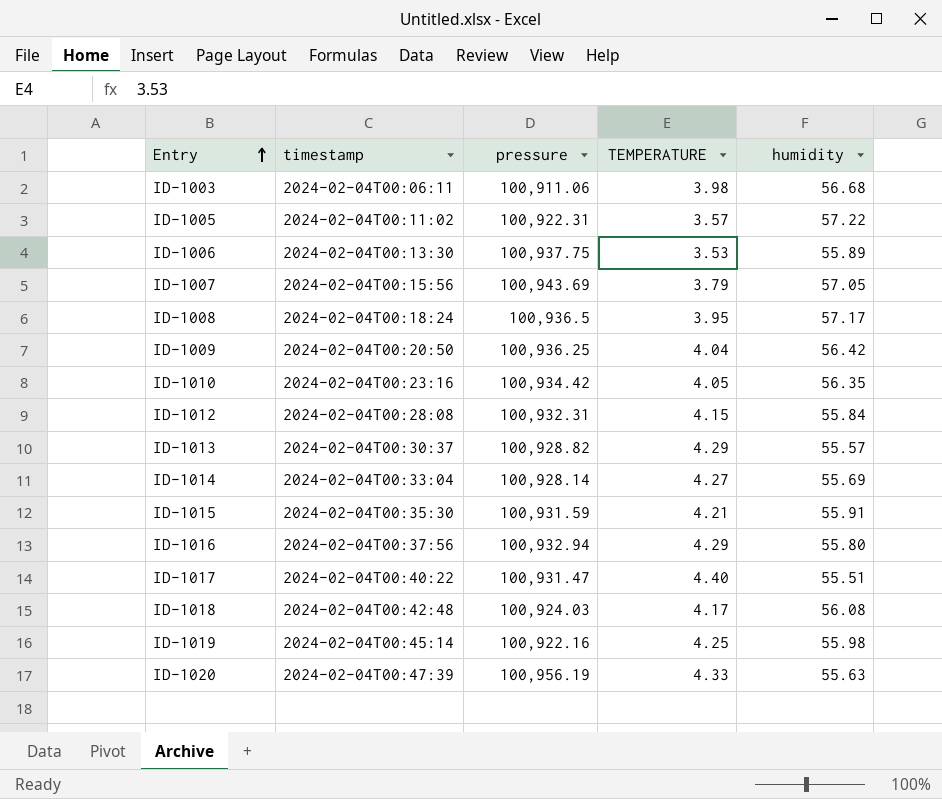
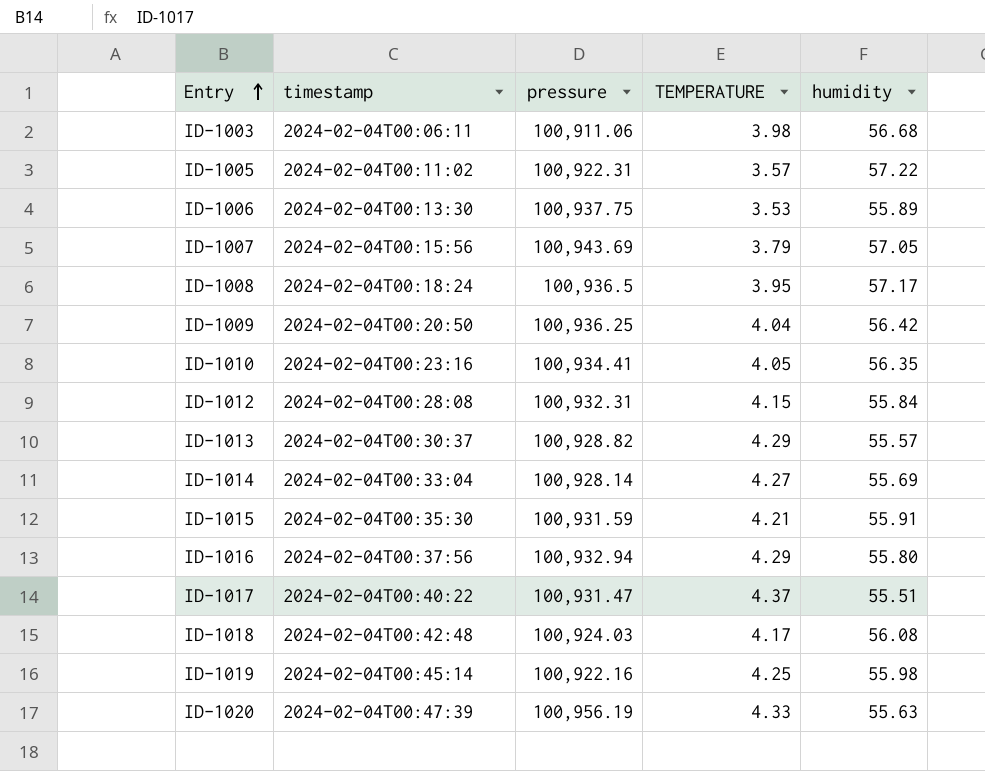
ID-1010 | pressure: 100,934.42 -> 100,934.41
ID-1017 | TEMPERATURE: 4.40 -> 4.37

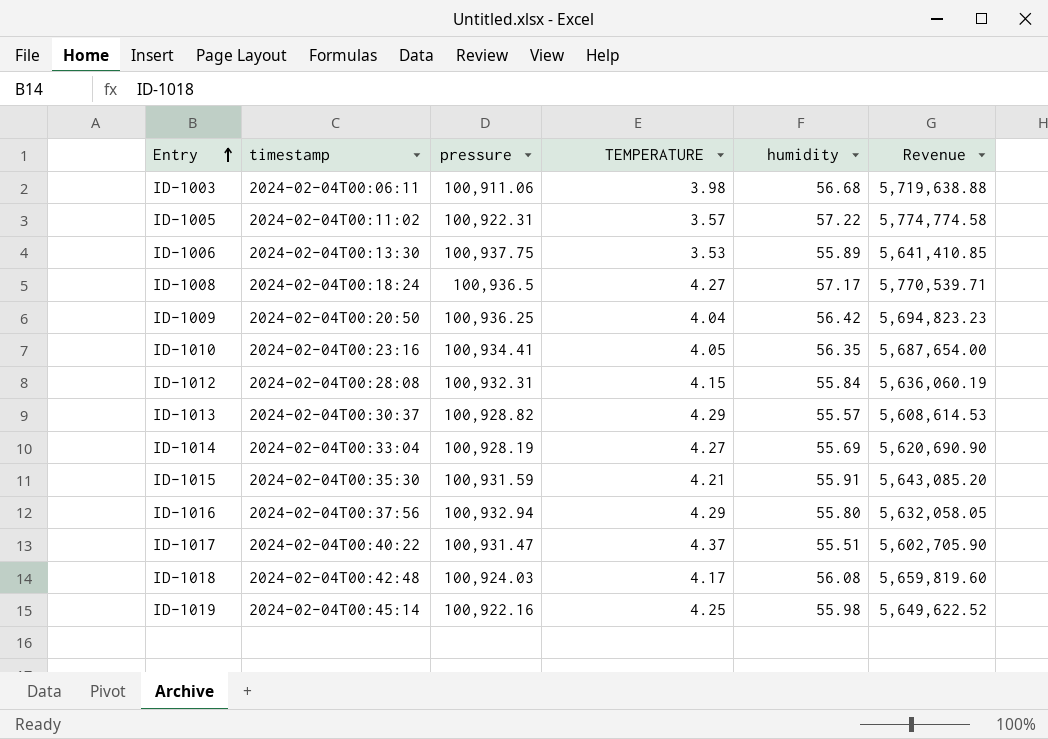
column Revenue | formula: none -> [pressure] * [humidity]
row ID-1007: 2024-02-04T00:15:56 | 100,943.69 | 3.79 | 57.05 -> none
row ID-1020: 2024-02-04T00:47:39 | 100,956.19 | 4.33 | 55.63 -> none
ID-1008 | TEMPERATURE: 3.95 -> 4.27
ID-1014 | pressure: 100,928.14 -> 100,928.19

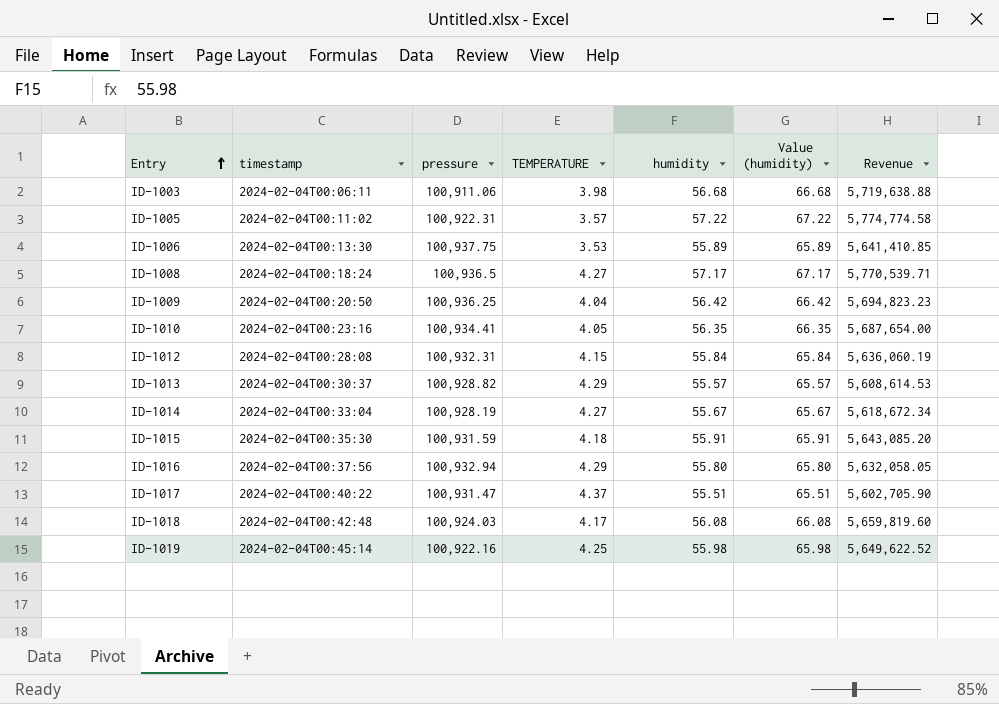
column Value (humidity) | formula: none -> [humidity] + 10
ID-1014 | humidity: 55.69 -> 55.67
ID-1014 | Revenue: 5,620,690.90 -> 5,618,672.34
ID-1015 | TEMPERATURE: 4.21 -> 4.18

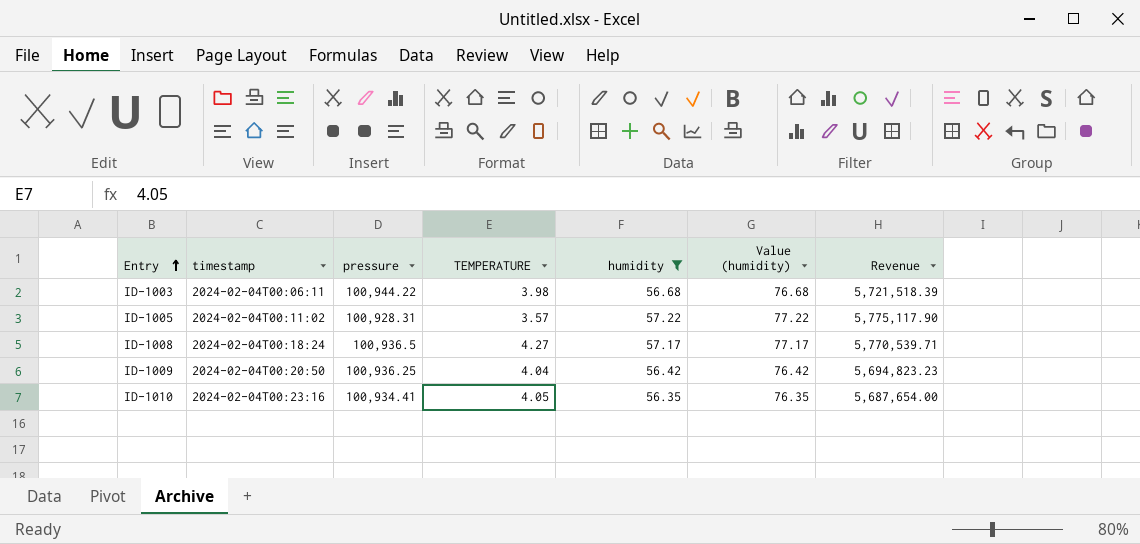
filter: none -> humidity >= 56.35
column Value (humidity) | formula: [humidity] + 10 -> [humidity] + 20
ID-1003 | pressure: 100,911.06 -> 100,944.22
ID-1003 | Revenue: 5,719,638.88 -> 5,721,518.39
ID-1005 | pressure: 100,922.31 -> 100,928.31
ID-1005 | Revenue: 5,774,774.58 -> 5,775,117.90

